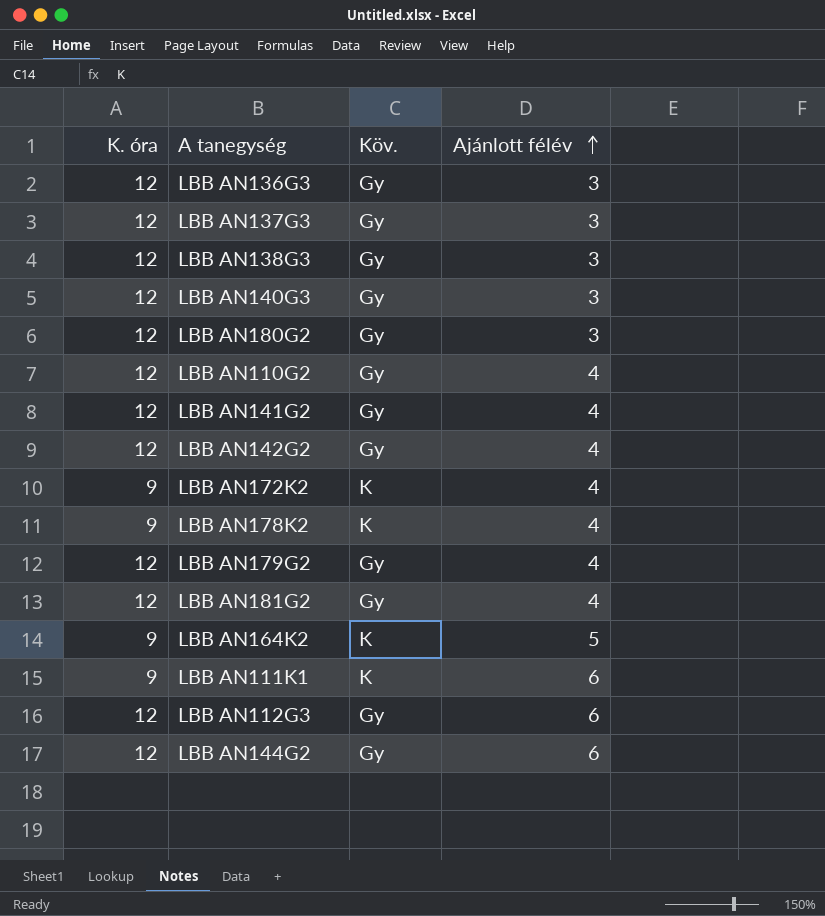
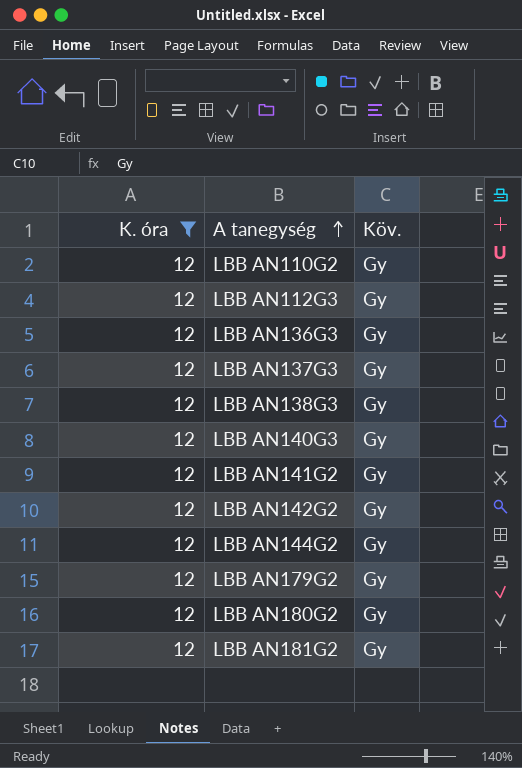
filter: none -> K. óra = 12
row order: Ajánlott félév ascending -> A tanegység ascending
column Ajánlott félév | position: 4 -> none

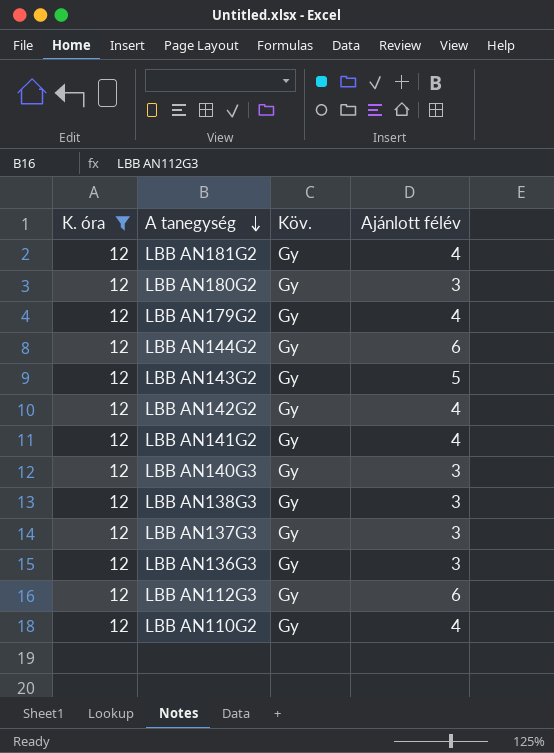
row order: A tanegység ascending -> A tanegység descending
column Ajánlott félév | position: none -> 4
row LBB AN143G2: none -> 12 | Gy | 5

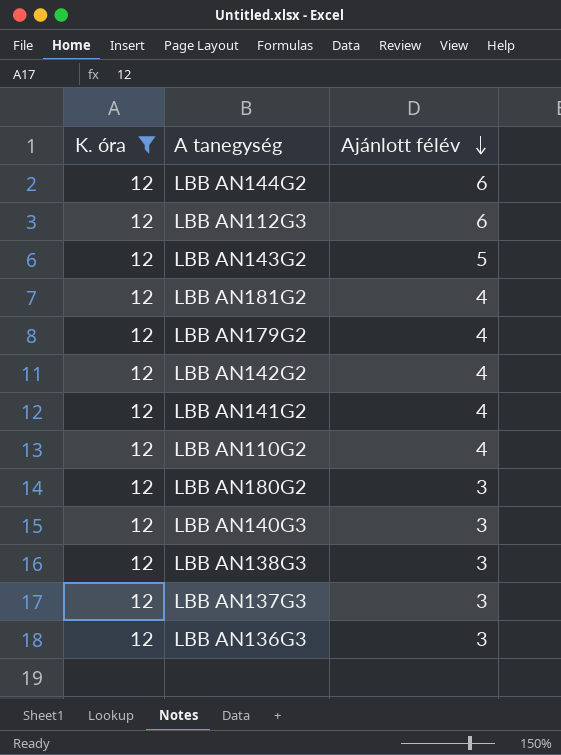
row order: A tanegység descending -> Ajánlott félév descending
column Köv. | position: 3 -> none

